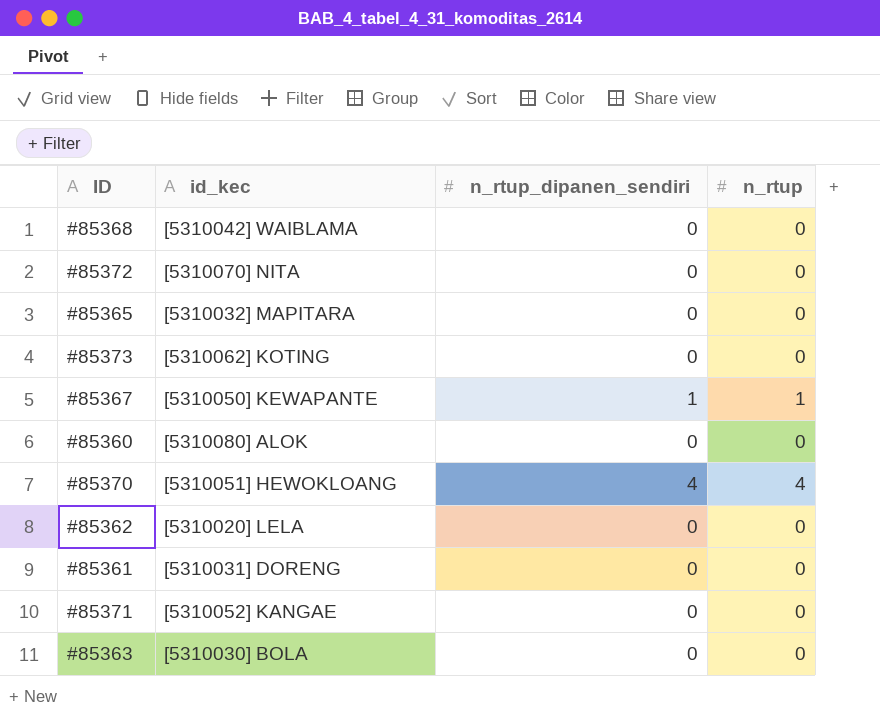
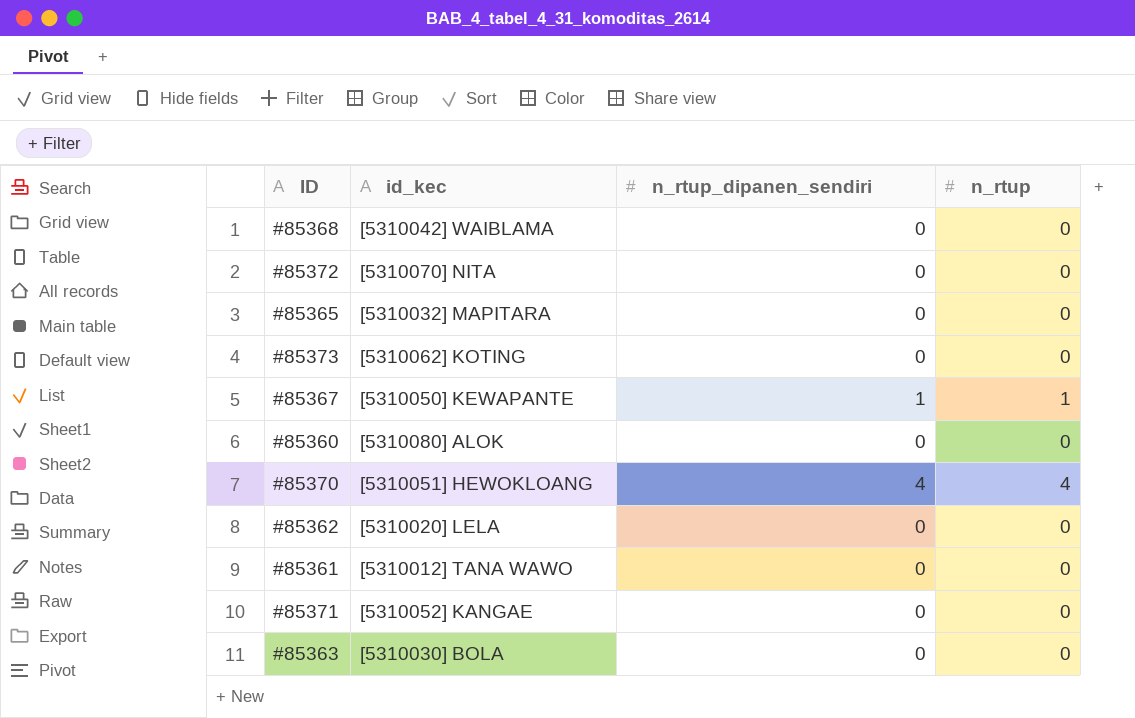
#85361 | id_kec: [5310031] DORENG -> [5310012] TANA WAWO

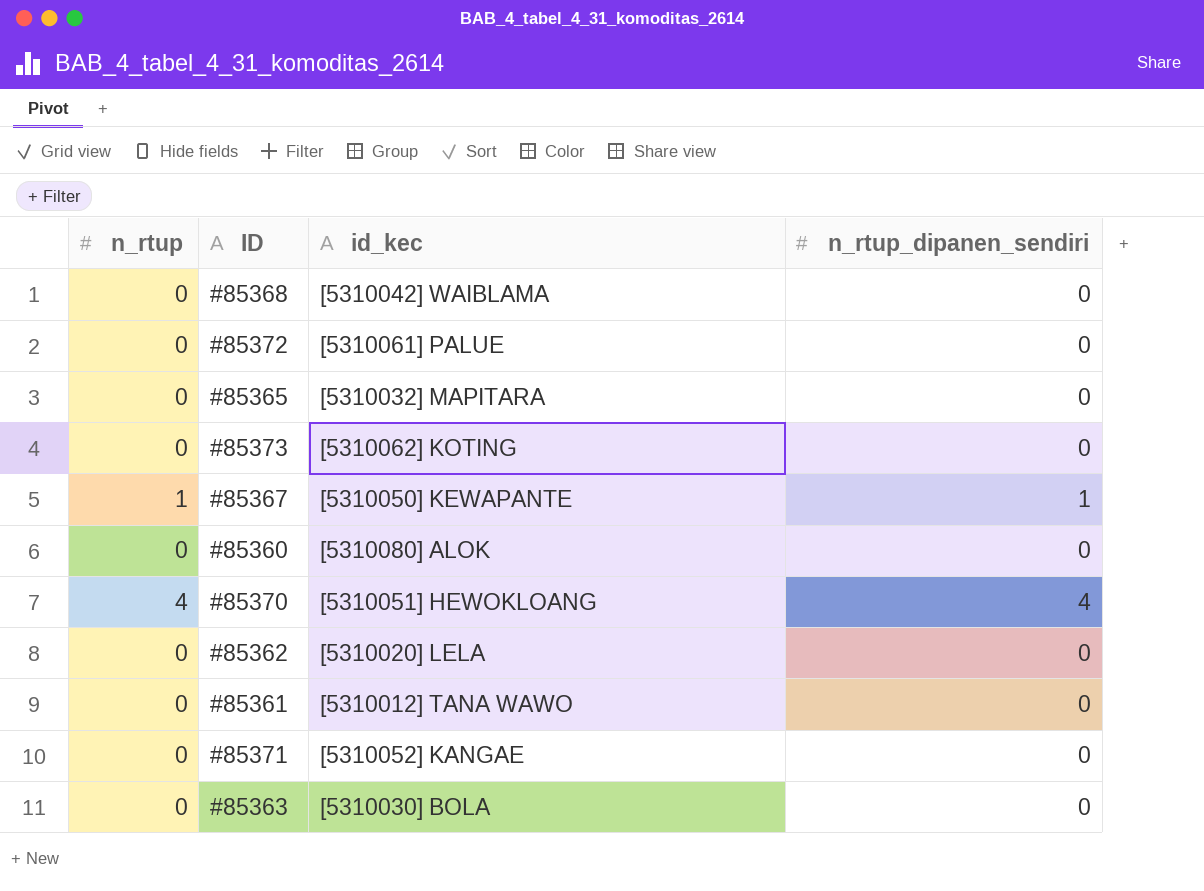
column n_rtup | position: 4 -> 1
#85372 | id_kec: [5310070] NITA -> [5310061] PALUE

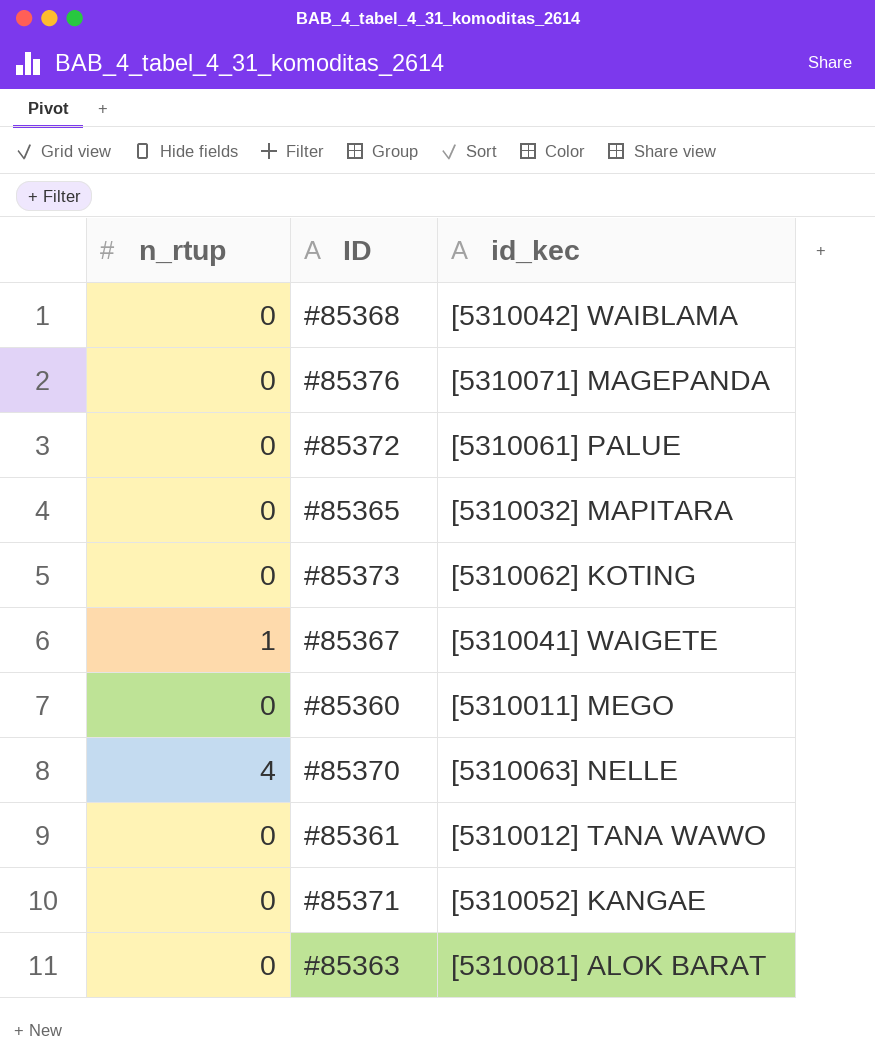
column n_rtup_dipanen_sendiri | position: 4 -> none
row #85362: 0 | [5310020] LELA | 0 -> none
row #85376: none -> 0 | [5310071] MAGEPANDA
#85367 | id_kec: [5310050] KEWAPANTE -> [5310041] WAIGETE
#85360 | id_kec: [5310080] ALOK -> [5310011] MEGO
#85370 | id_kec: [5310051] HEWOKLOANG -> [5310063] NELLE
#85363 | id_kec: [5310030] BOLA -> [5310081] ALOK BARAT

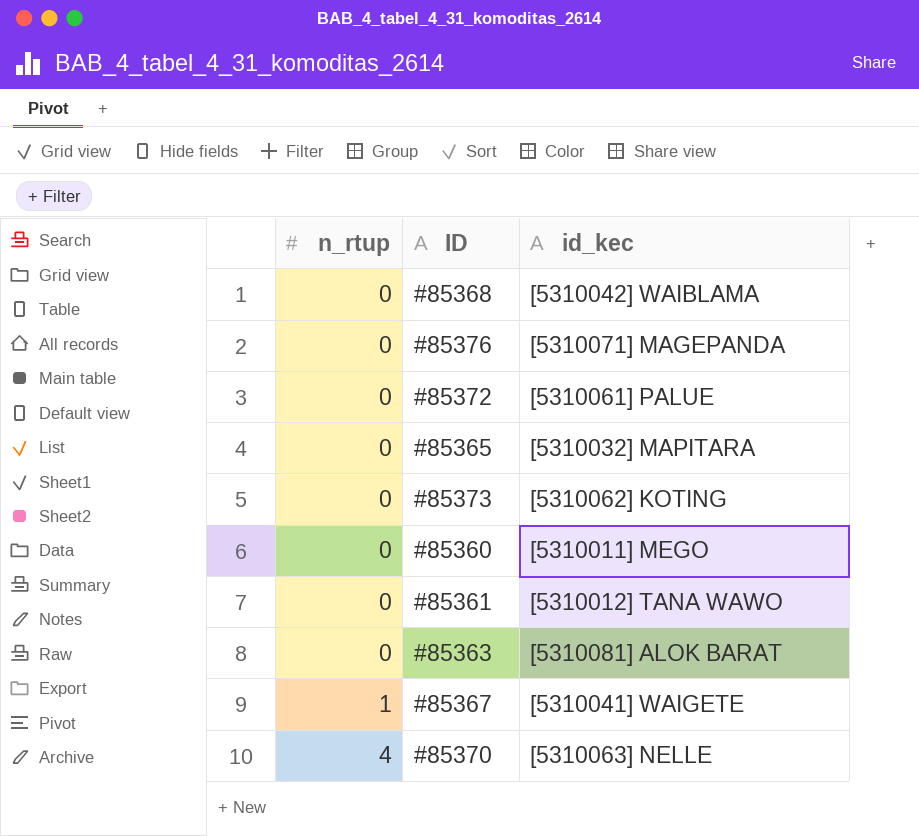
row order: none -> n_rtup ascending
row #85371: 0 | [5310052] KANGAE -> none

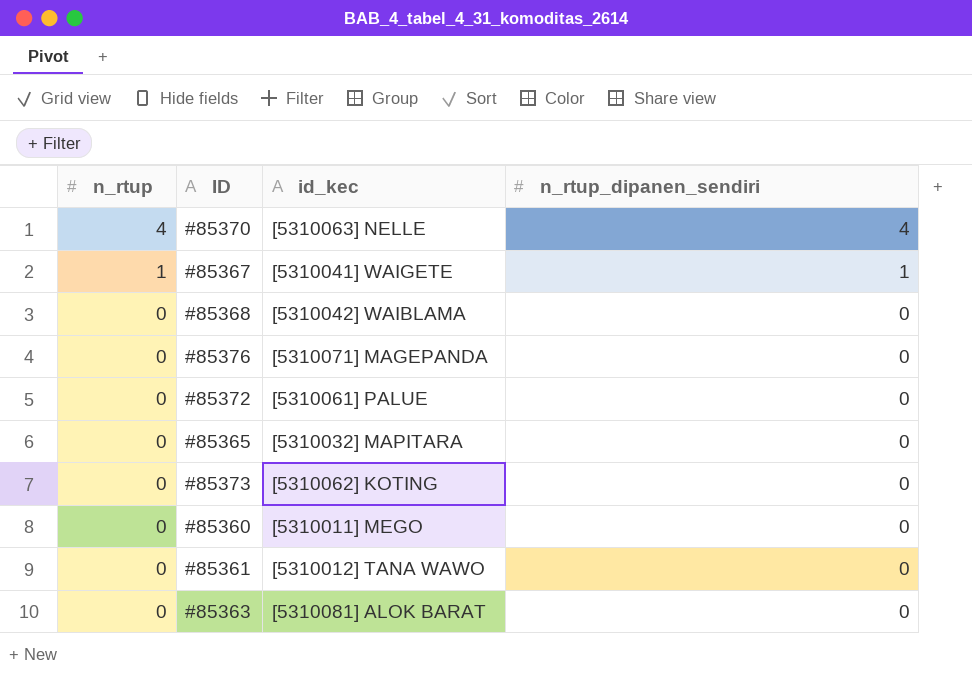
row order: n_rtup ascending -> n_rtup descending
column n_rtup_dipanen_sendiri | position: none -> 4

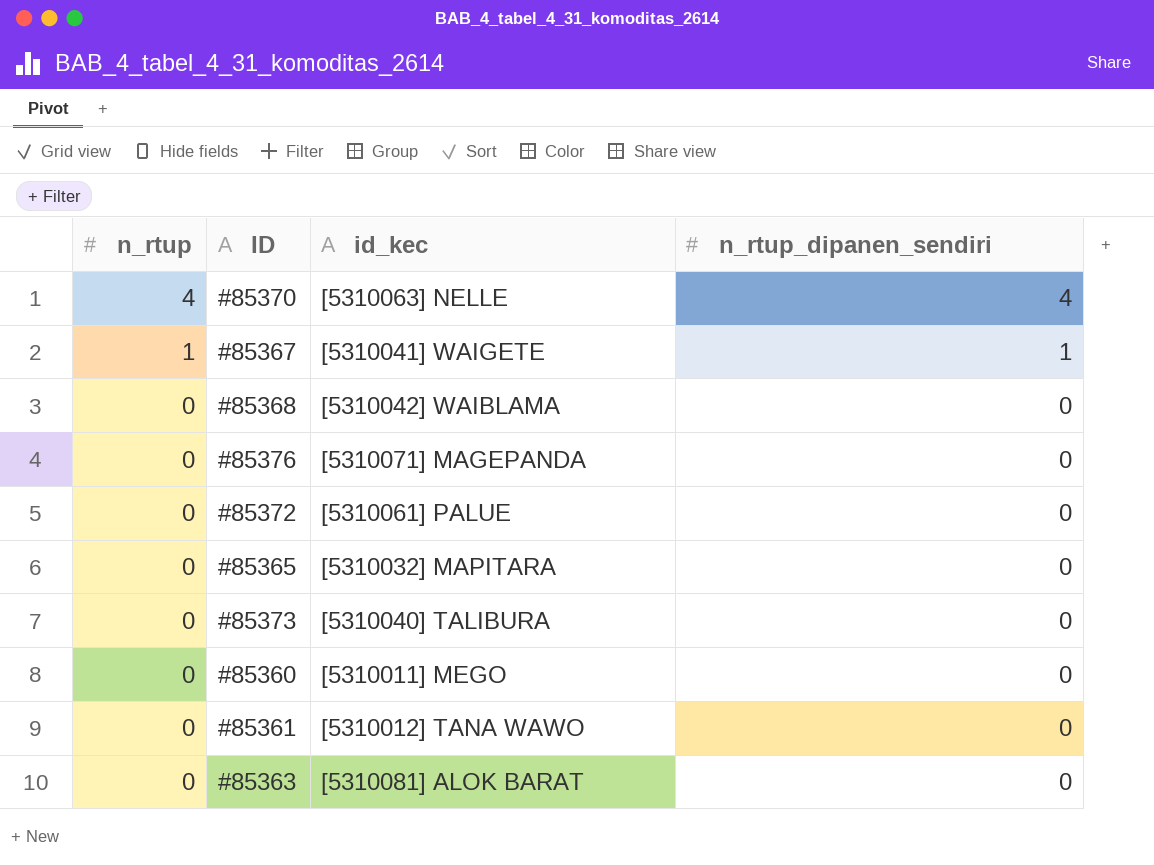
#85373 | id_kec: [5310062] KOTING -> [5310040] TALIBURA

